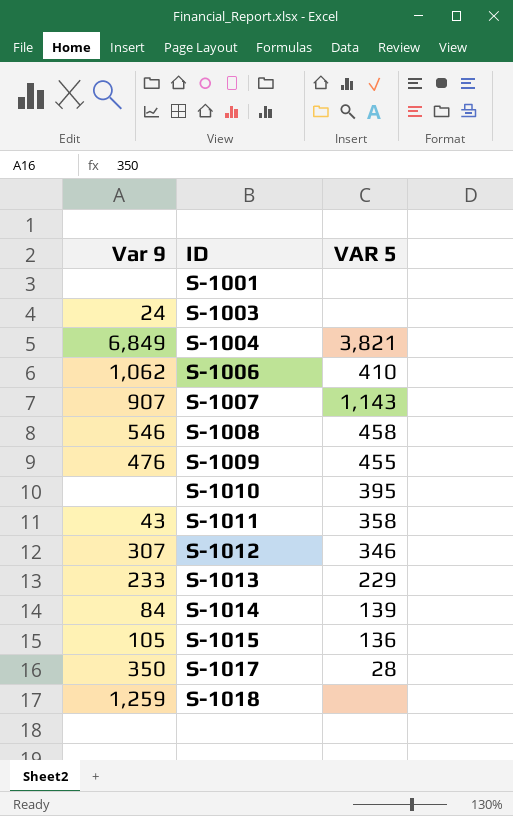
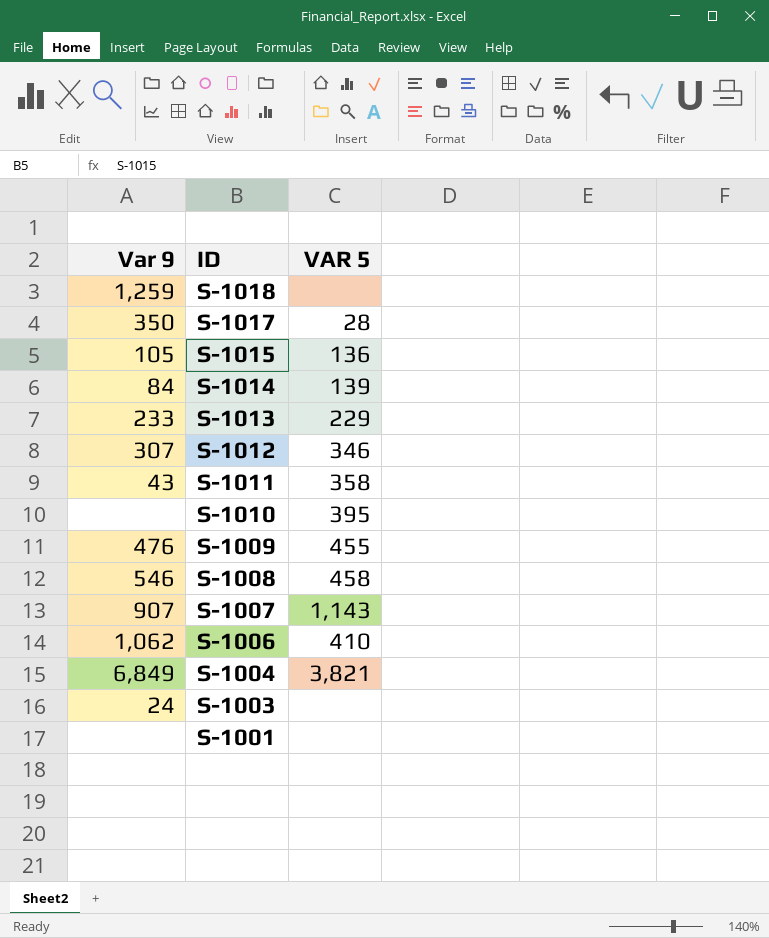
row order: ID ascending -> ID descending

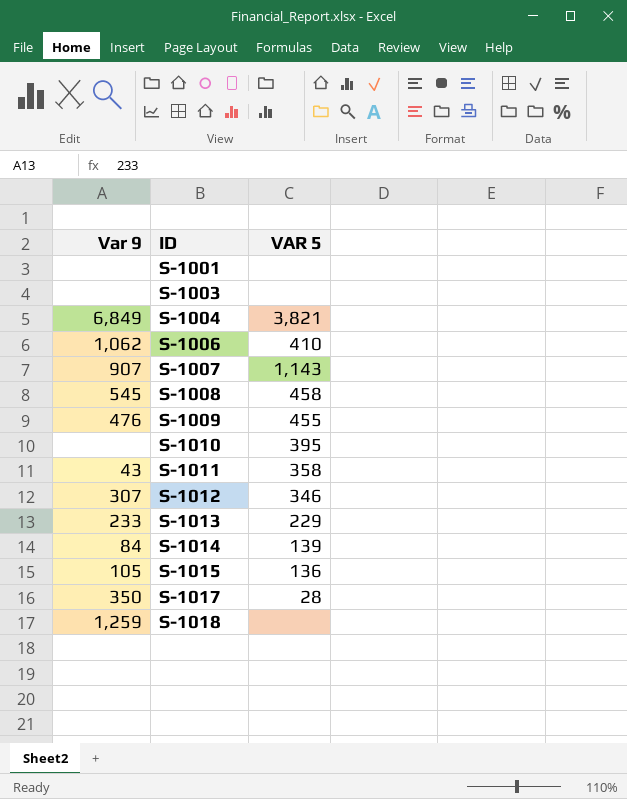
row order: ID descending -> ID ascending
S-1003 | Var 9: 24 -> none
S-1008 | Var 9: 546 -> 545

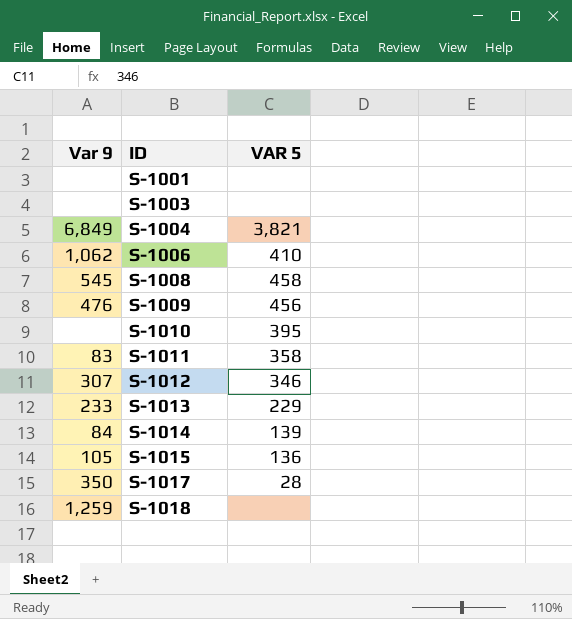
row S-1007: 907 | 1,143 -> none
S-1009 | VAR 5: 455 -> 456
S-1011 | Var 9: 43 -> 83

